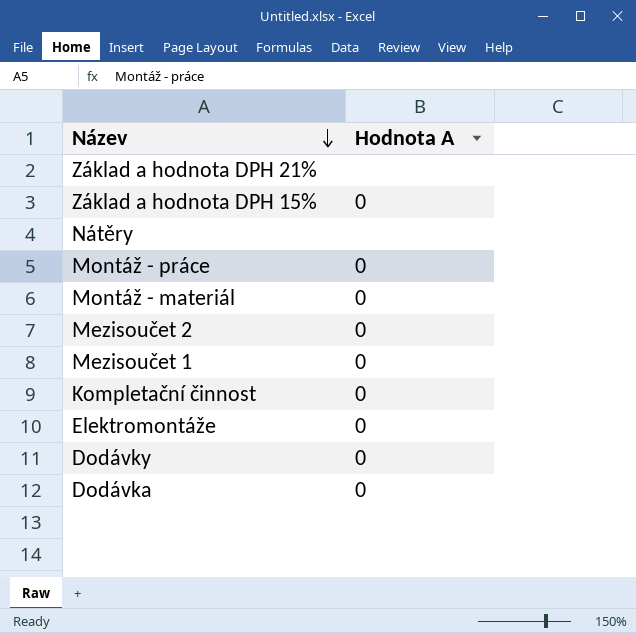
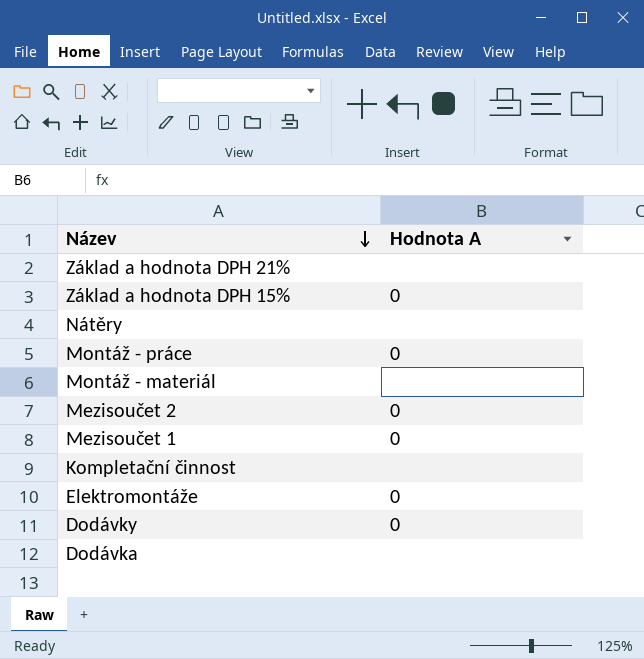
Montáž - materiál | Hodnota A: 0 -> none
Kompletační činnost | Hodnota A: 0 -> none
Dodávka | Hodnota A: 0 -> none

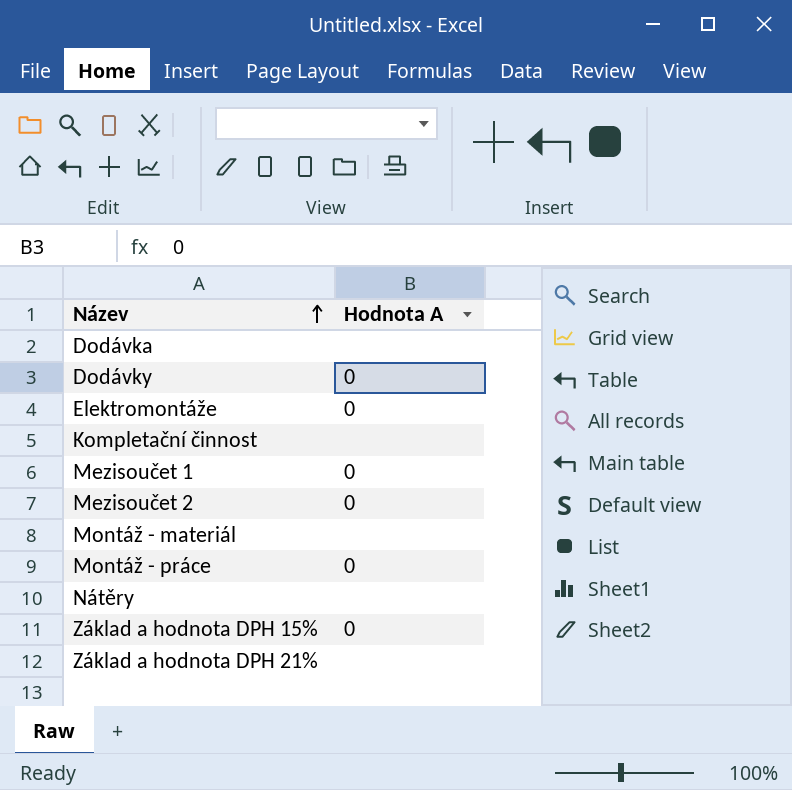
row order: Název descending -> Název ascending

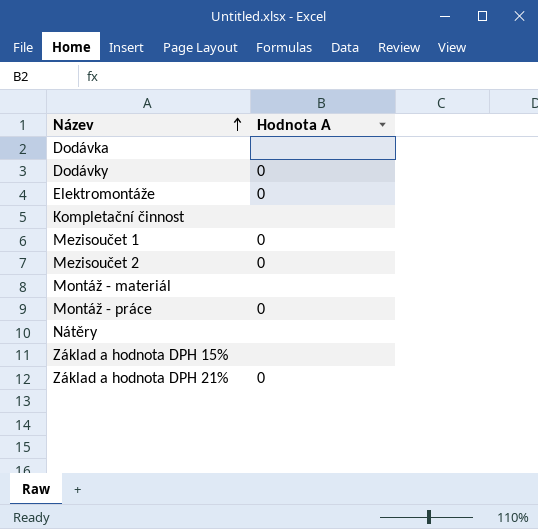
Základ a hodnota DPH 15% | Hodnota A: 0 -> none
Základ a hodnota DPH 21% | Hodnota A: none -> 0

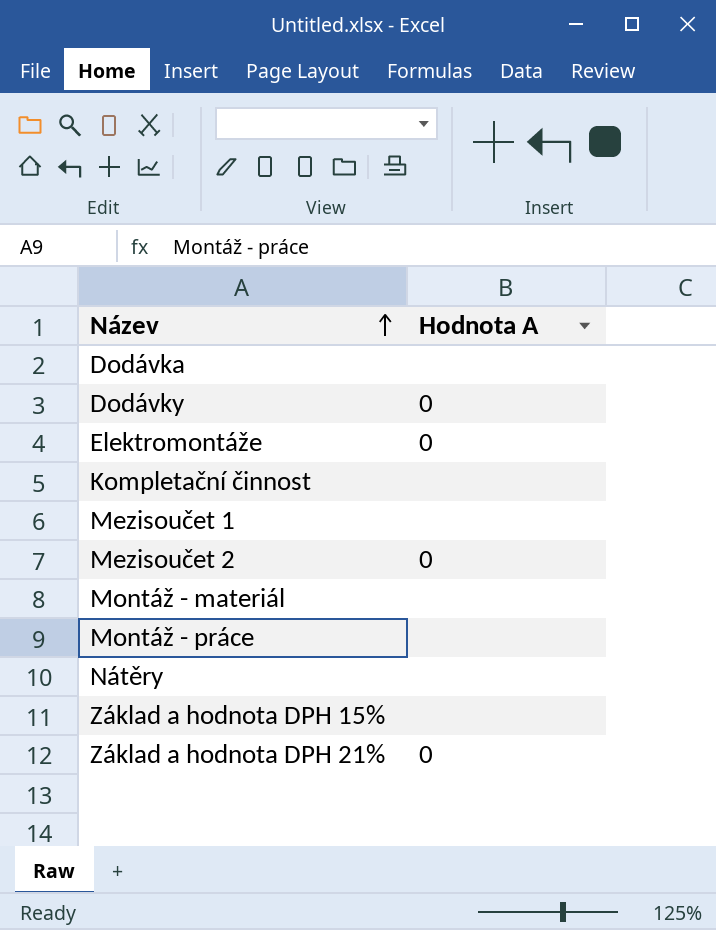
Mezisoučet 1 | Hodnota A: 0 -> none
Montáž - práce | Hodnota A: 0 -> none

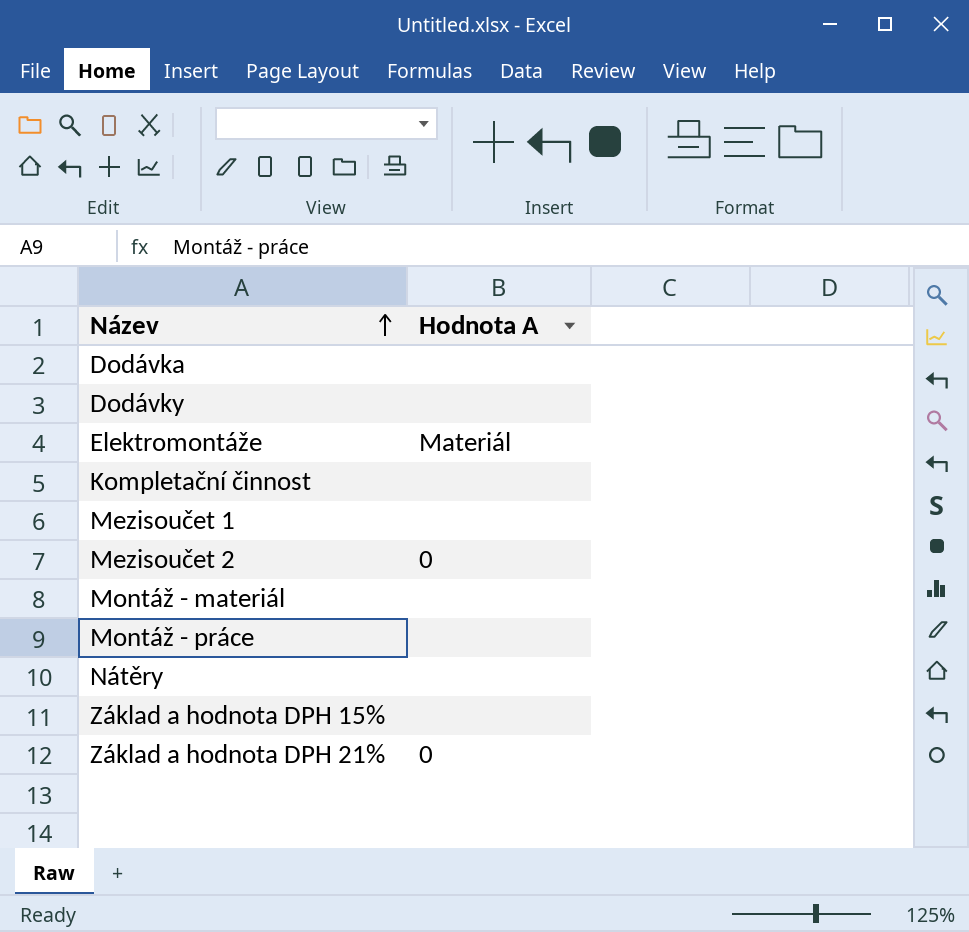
Dodávky | Hodnota A: 0 -> none
Elektromontáže | Hodnota A: 0 -> Materiál

